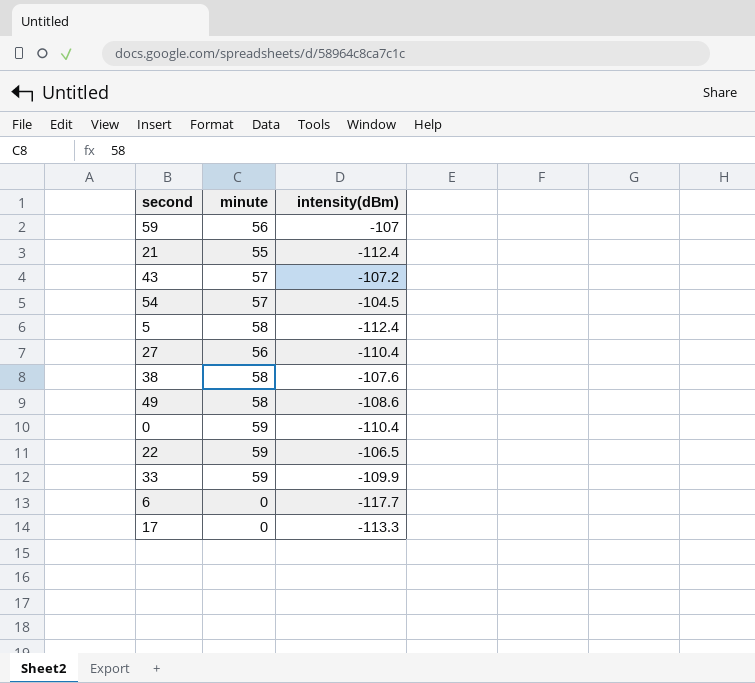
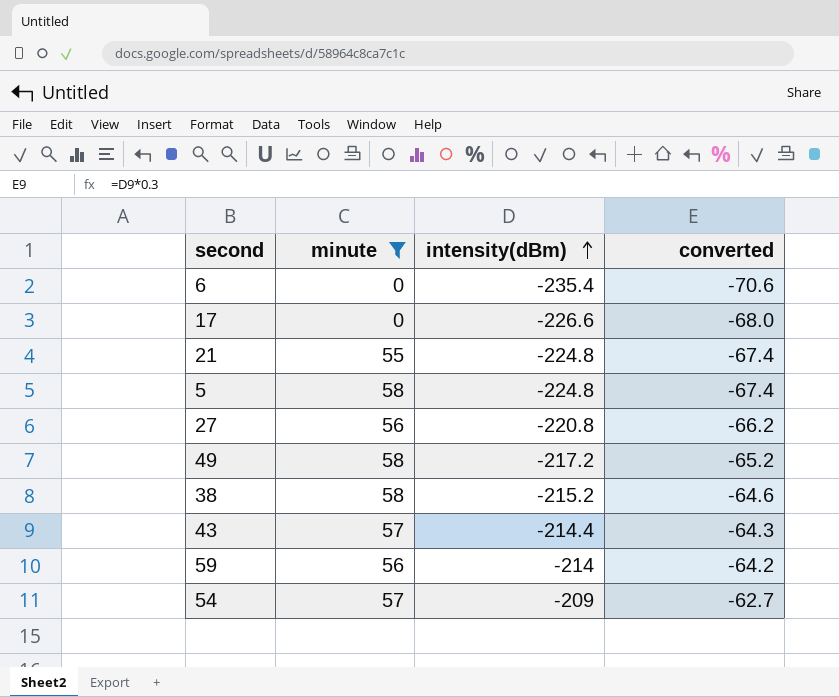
filter: none -> minute != 59
row order: none -> intensity(dBm) ascending
column converted | formula: none -> [intensity(dBm)] * 0.3
6 | intensity(dBm): -117.7 -> -235.4
17 | intensity(dBm): -113.3 -> -226.6
21 | intensity(dBm): -112.4 -> -224.8
5 | intensity(dBm): -112.4 -> -224.8
27 | intensity(dBm): -110.4 -> -220.8
49 | intensity(dBm): -108.6 -> -217.2
38 | intensity(dBm): -107.6 -> -215.2
43 | intensity(dBm): -107.2 -> -214.4
59 | intensity(dBm): -107 -> -214
54 | intensity(dBm): -104.5 -> -209

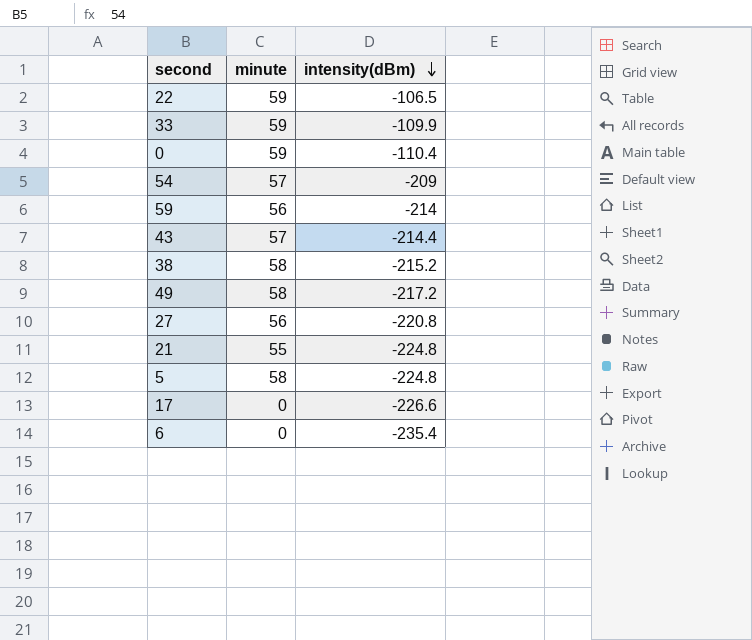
filter: minute != 59 -> none
row order: intensity(dBm) ascending -> intensity(dBm) descending
column converted | formula: [intensity(dBm)] * 0.3 -> none

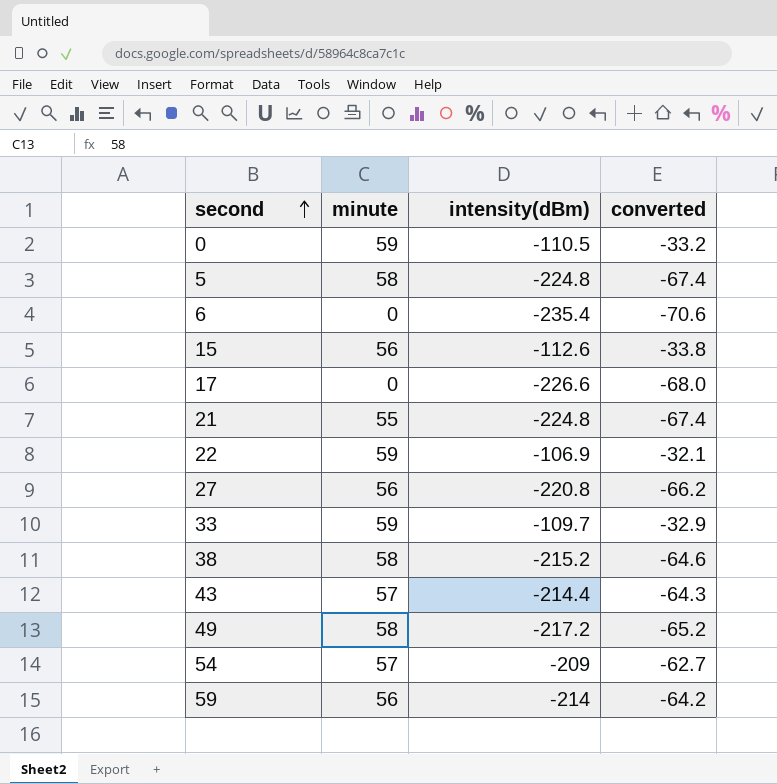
row order: intensity(dBm) descending -> second ascending
column converted | formula: none -> [intensity(dBm)] * 0.3
0 | intensity(dBm): -110.4 -> -110.5
row 15: none -> 56 | -112.6 | -33.8
22 | intensity(dBm): -106.5 -> -106.9
33 | intensity(dBm): -109.9 -> -109.7

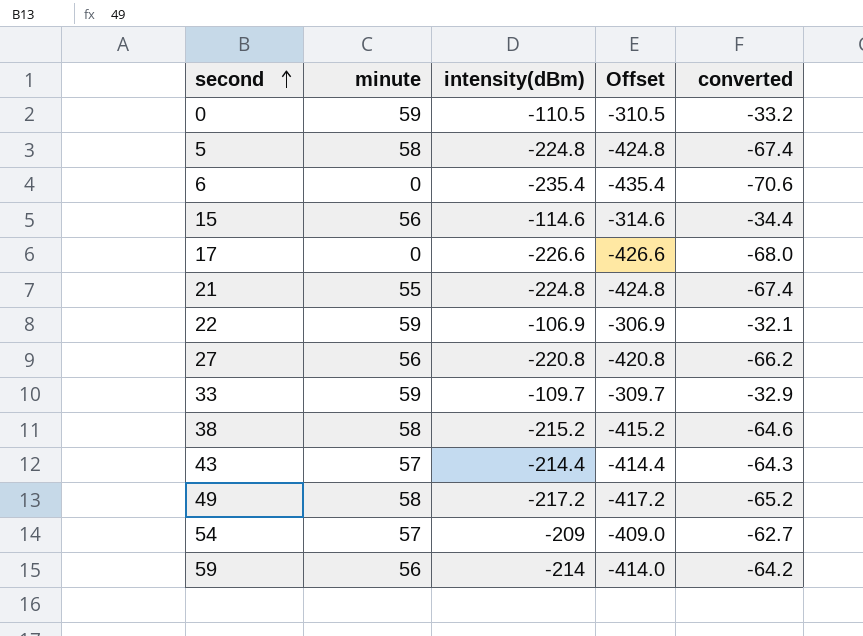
column Offset | formula: none -> [intensity(dBm)] - 200
15 | intensity(dBm): -112.6 -> -114.6
15 | converted: -33.8 -> -34.4

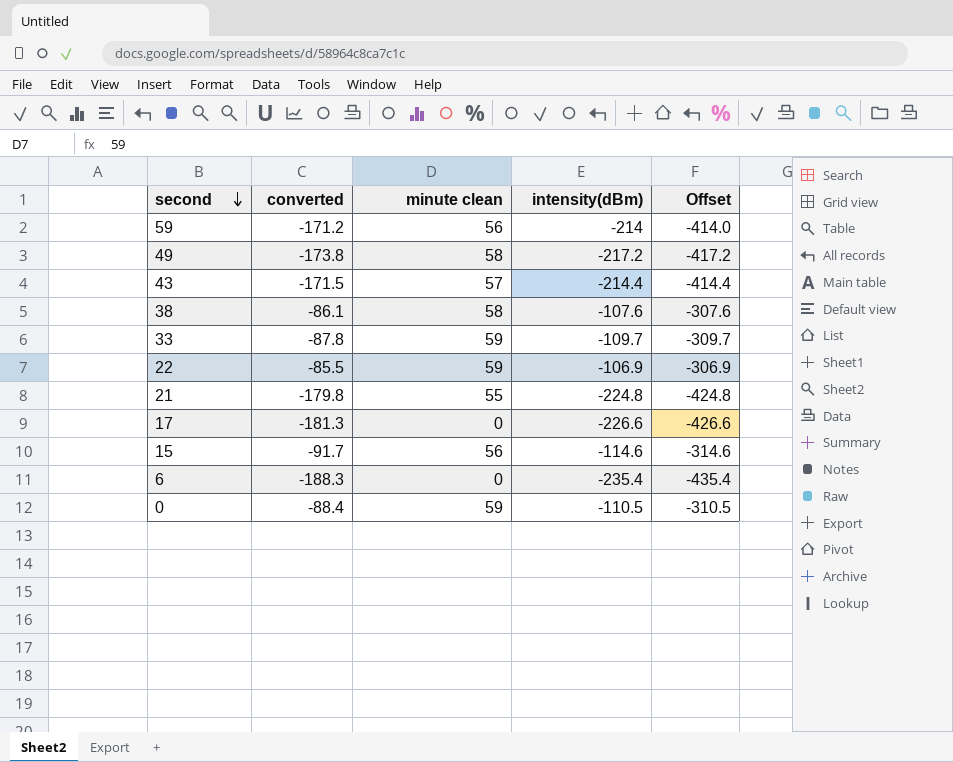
row order: second ascending -> second descending
column converted | formula: [intensity(dBm)] * 0.3 -> [intensity(dBm)] * 0.8
column converted | position: 5 -> 2
column name: minute -> minute clean
row 5: 58 | -224.8 | -424.8 | -67.4 -> none
row 27: 56 | -220.8 | -420.8 | -66.2 -> none
row 54: 57 | -209 | -409.0 | -62.7 -> none
38 | intensity(dBm): -215.2 -> -107.6
38 | Offset: -415.2 -> -307.6

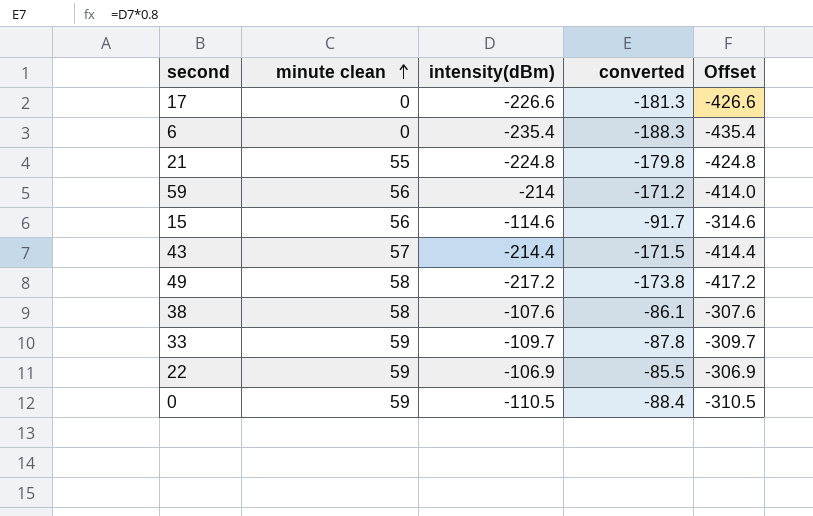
row order: second descending -> minute clean ascending
column converted | position: 2 -> 4

